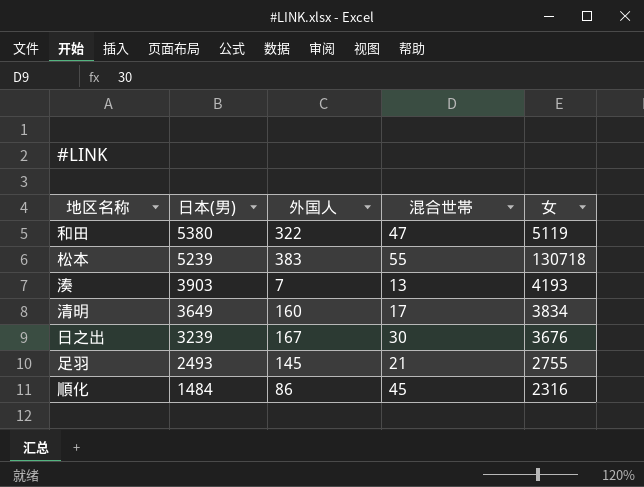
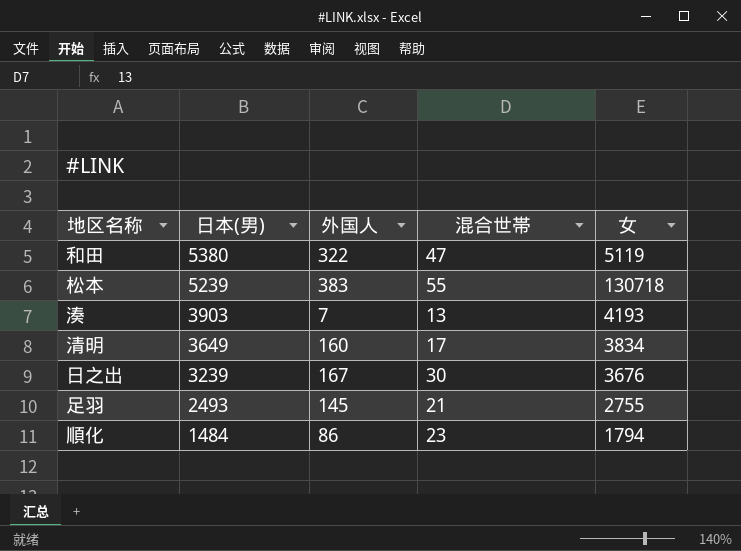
順化 | 混合世帯: 45 -> 23
順化 | 女: 2316 -> 1794

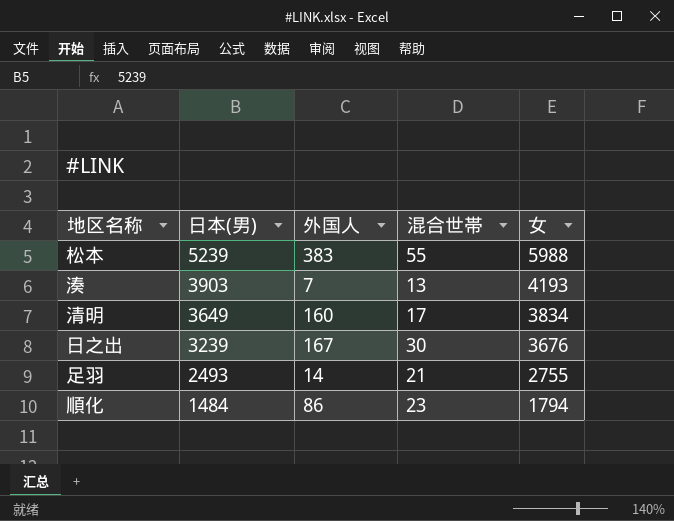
row 和田: 5380 | 322 | 47 | 5119 -> none
松本 | 女: 130718 -> 5988
足羽 | 外国人: 145 -> 14

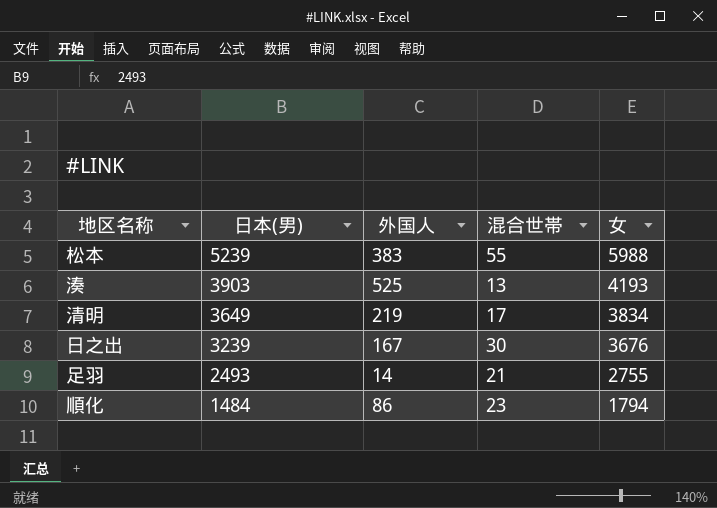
湊 | 外国人: 7 -> 525
清明 | 外国人: 160 -> 219

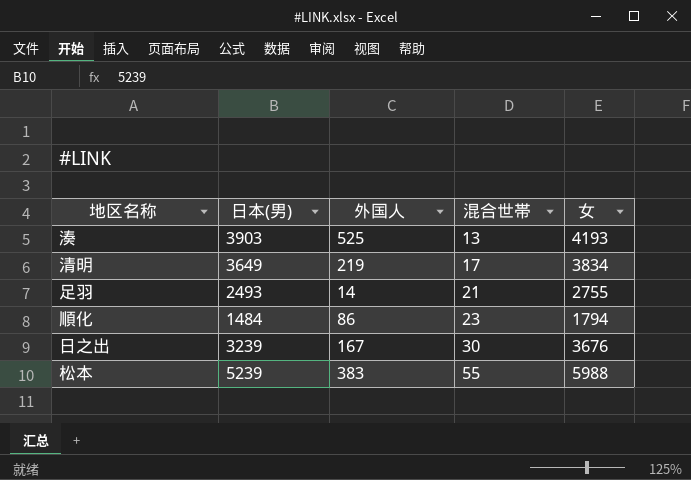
row order: 日本(男) descending -> 混合世帯 ascending

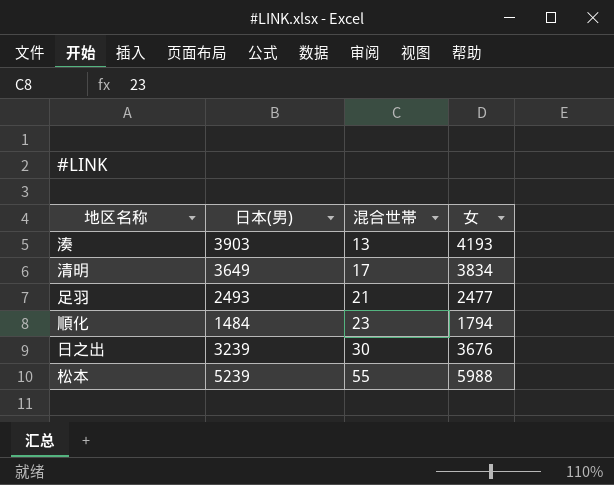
column 外国人 | position: 3 -> none
足羽 | 女: 2755 -> 2477

